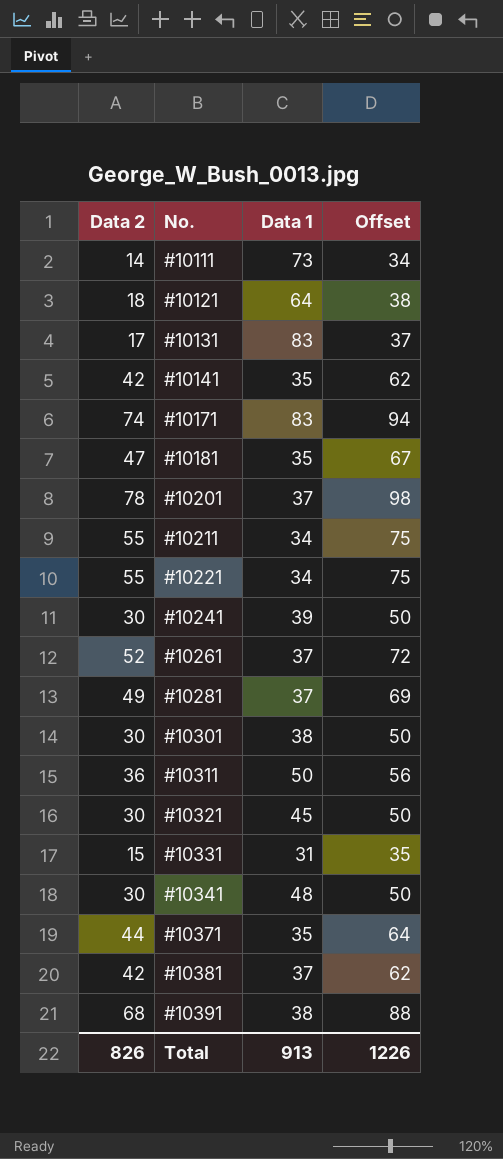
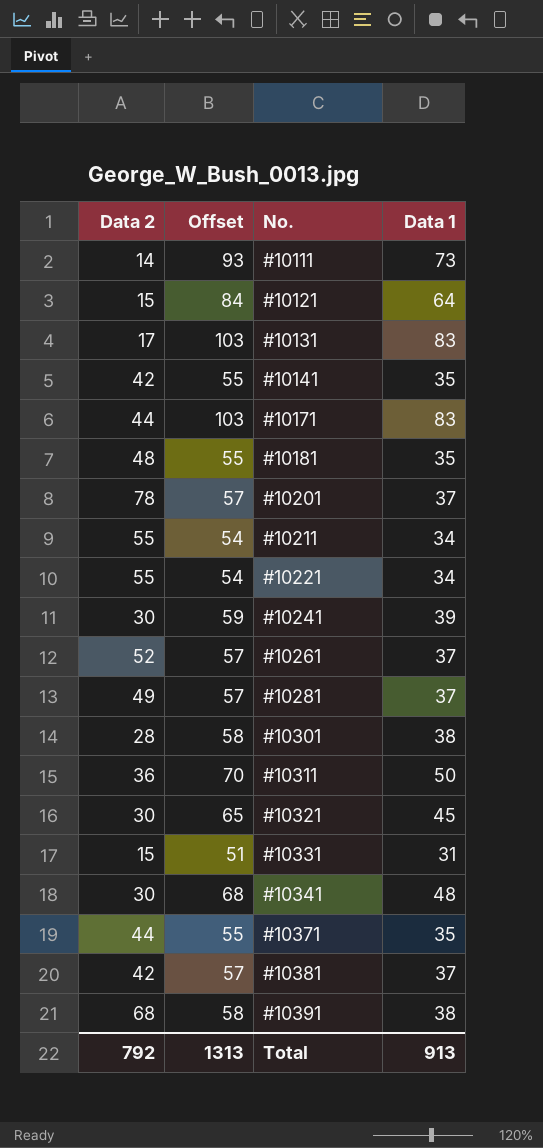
column Offset | formula: [Data 2] + 20 -> [Data 1] + 20
column Offset | position: 4 -> 2
#10121 | Data 2: 18 -> 15
#10171 | Data 2: 74 -> 44
#10181 | Data 2: 47 -> 48
#10301 | Data 2: 30 -> 28
Total | Data 2: 826 -> 792
Total | Offset: 1226 -> 1313

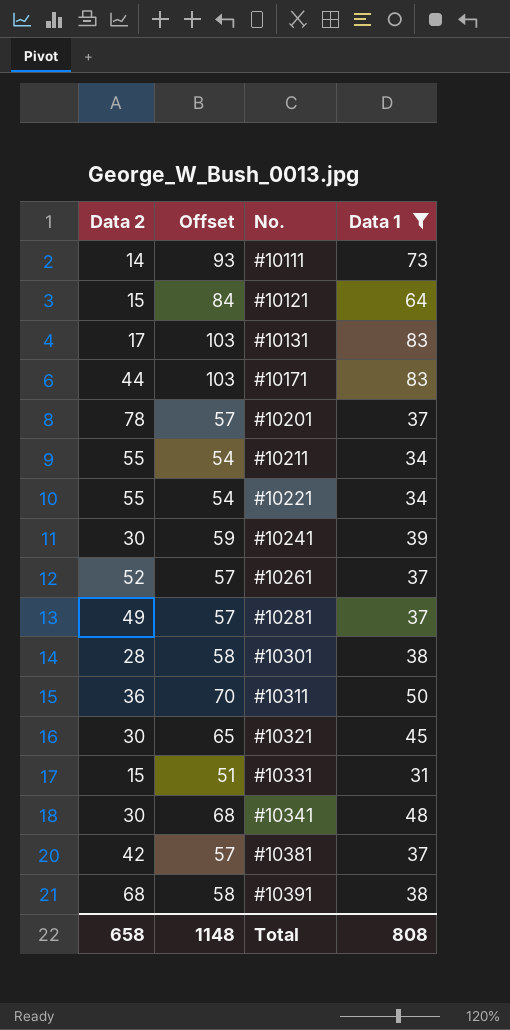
filter: none -> Data 1 != 35
Total | Data 2: 792 -> 658
Total | Offset: 1313 -> 1148
Total | Data 1: 913 -> 808

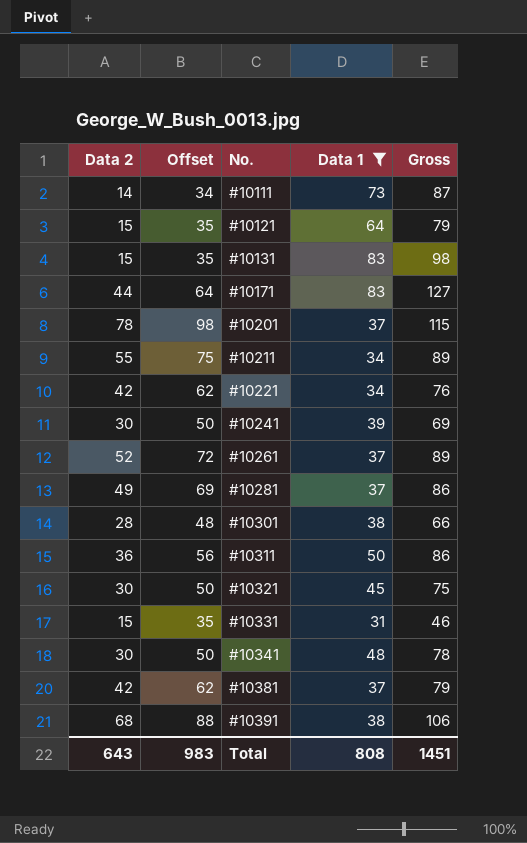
column Offset | formula: [Data 1] + 20 -> [Data 2] + 20
column Gross | formula: none -> [Data 2] + [Data 1]
#10131 | Data 2: 17 -> 15
#10221 | Data 2: 55 -> 42
Total | Data 2: 658 -> 643
Total | Offset: 1148 -> 983

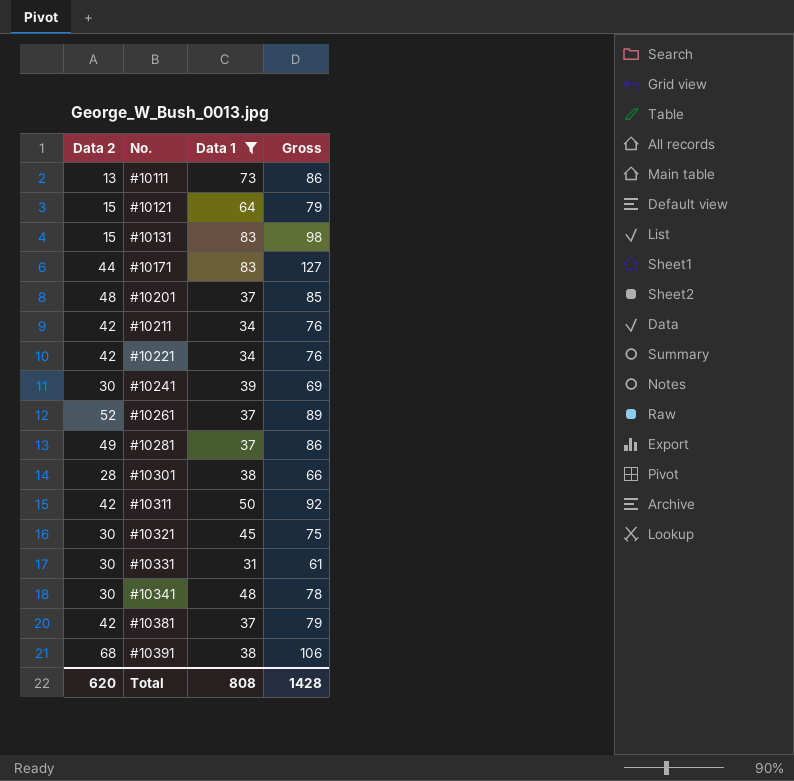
column Offset | formula: [Data 2] + 20 -> none
#10111 | Data 2: 14 -> 13
#10111 | Gross: 87 -> 86
#10201 | Data 2: 78 -> 48
#10201 | Gross: 115 -> 85
#10211 | Data 2: 55 -> 42
#10211 | Gross: 89 -> 76
#10311 | Data 2: 36 -> 42
#10311 | Gross: 86 -> 92
#10331 | Data 2: 15 -> 30
#10331 | Gross: 46 -> 61
Total | Data 2: 643 -> 620
Total | Gross: 1451 -> 1428

